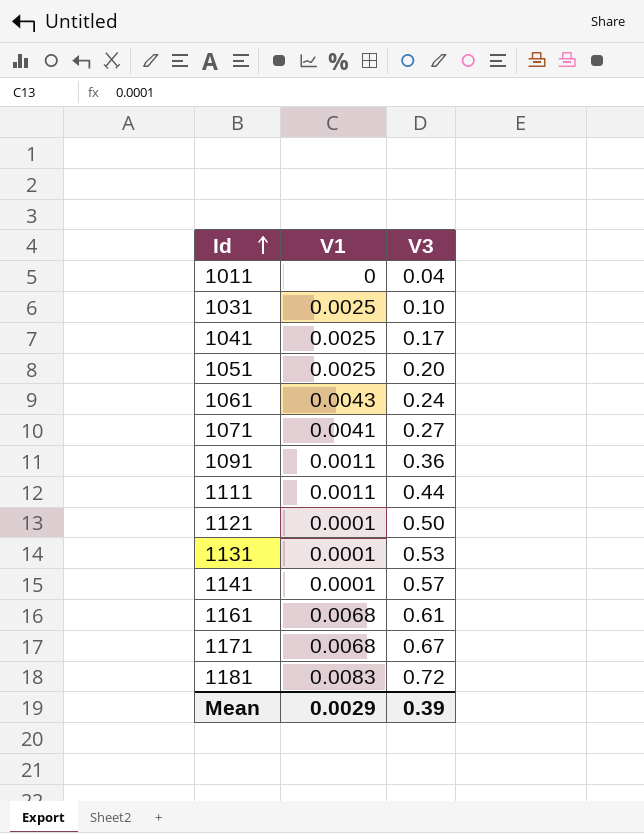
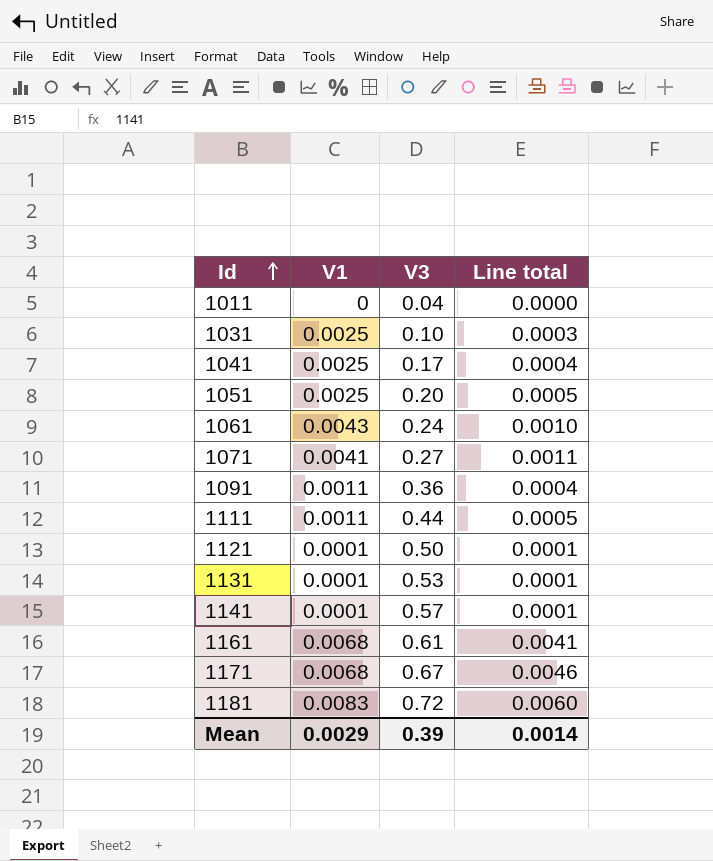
column Line total | formula: none -> [V1] * [V3]

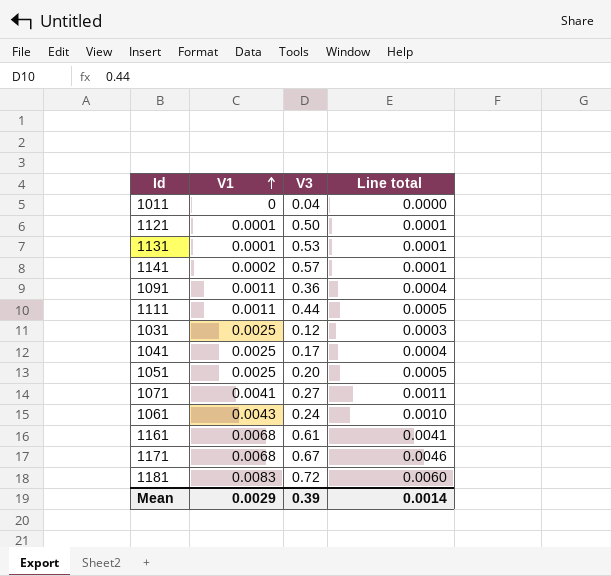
row order: Id ascending -> V1 ascending
1141 | V1: 0.0001 -> 0.0002
1031 | V3: 0.10 -> 0.12

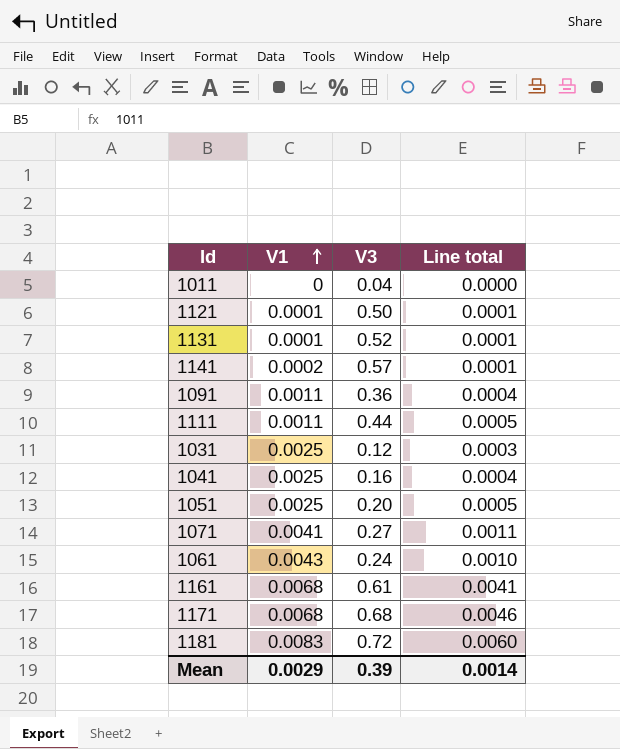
1131 | V3: 0.53 -> 0.52
1041 | V3: 0.17 -> 0.16
1171 | V3: 0.67 -> 0.68

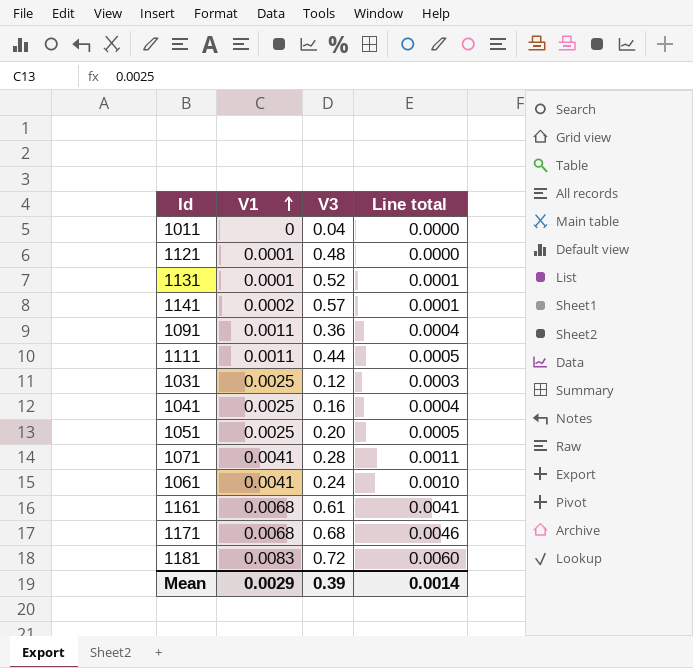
1121 | V3: 0.50 -> 0.48
1121 | Line total: 0.0001 -> 0.0000
1071 | V3: 0.27 -> 0.28
1061 | V1: 0.0043 -> 0.0041

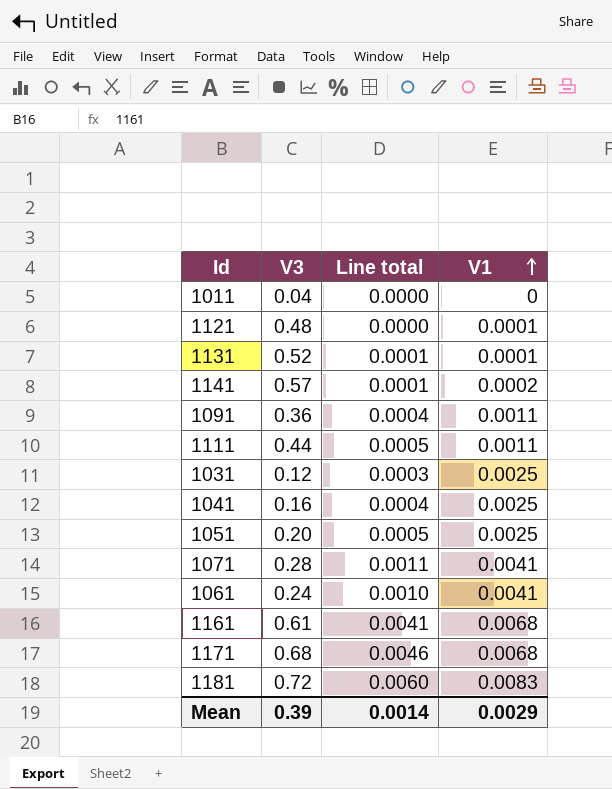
column V1 | position: 2 -> 4

